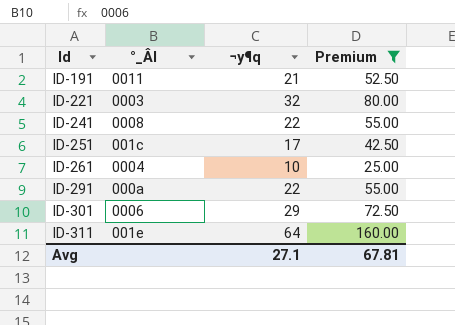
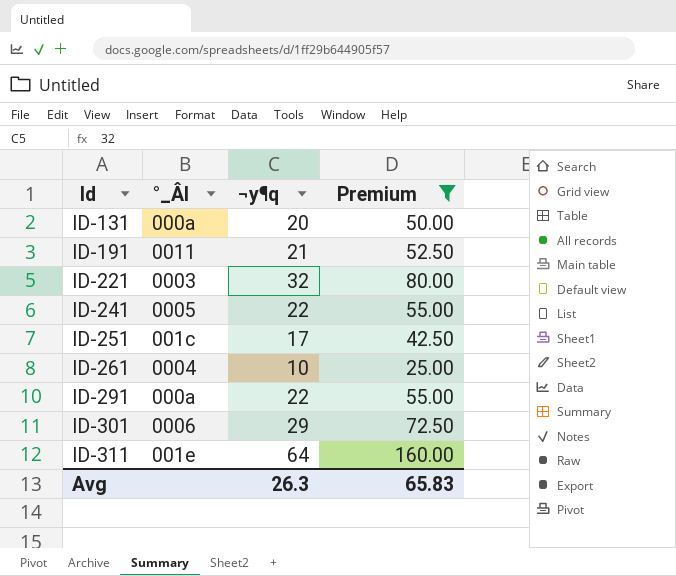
row ID-131: none -> 000a | 20 | 50.00
ID-241 | °_ÂI: 0008 -> 0005
Avg | ¬y¶q: 27.1 -> 26.3
Avg | Premium: 67.81 -> 65.83

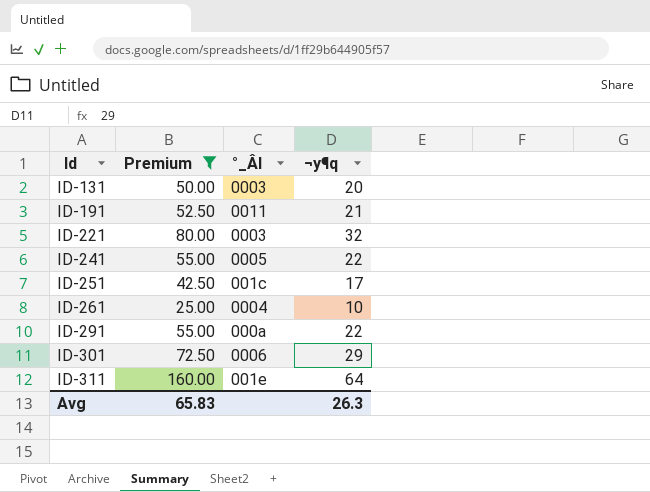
column Premium | position: 4 -> 2
ID-131 | °_ÂI: 000a -> 0003

